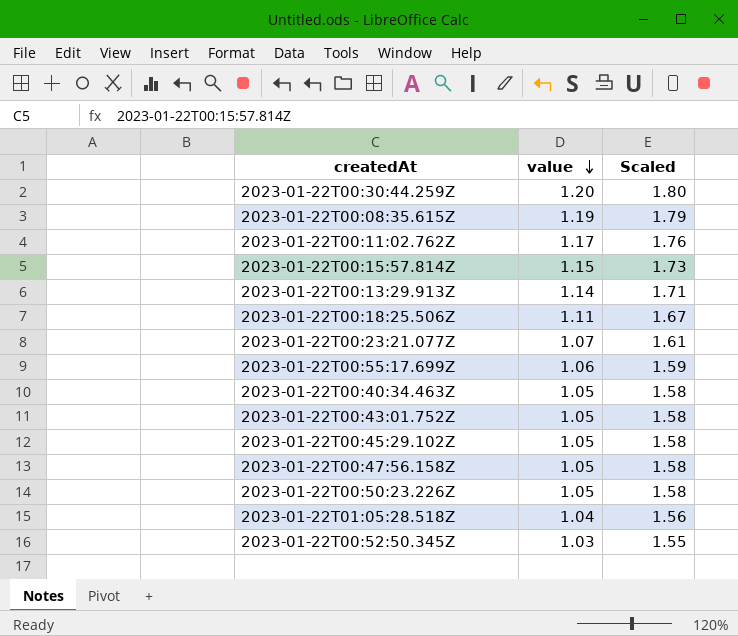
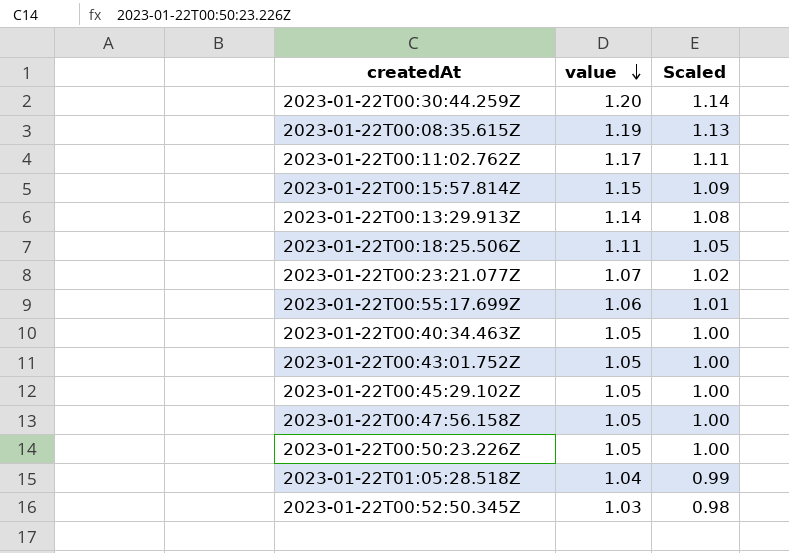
column Scaled | formula: [value] * 1.5 -> [value] * 0.95

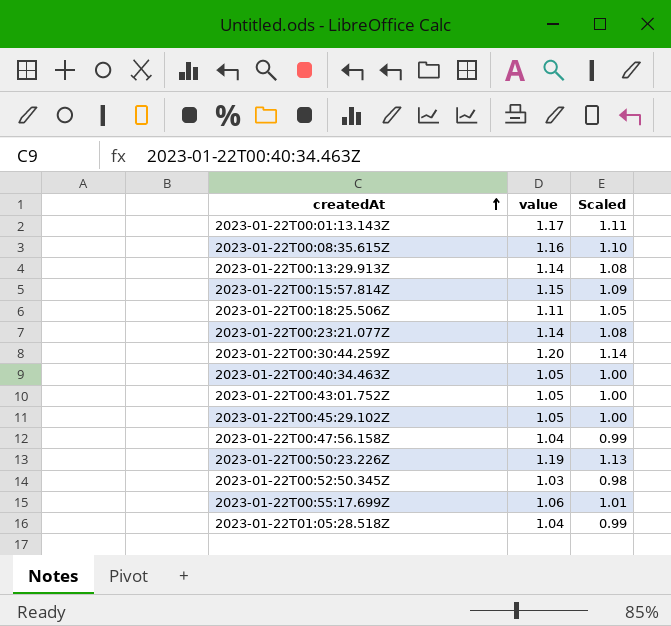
row order: value descending -> createdAt ascending
row 2023-01-22T00:11:02.762Z: 1.17 | 1.11 -> none
row 2023-01-22T00:01:13.143Z: none -> 1.17 | 1.11
2023-01-22T00:08:35.615Z | value: 1.19 -> 1.16
2023-01-22T00:08:35.615Z | Scaled: 1.13 -> 1.10
2023-01-22T00:23:21.077Z | value: 1.07 -> 1.14
2023-01-22T00:23:21.077Z | Scaled: 1.02 -> 1.08
2023-01-22T00:47:56.158Z | value: 1.05 -> 1.04
2023-01-22T00:47:56.158Z | Scaled: 1.00 -> 0.99
2023-01-22T00:50:23.226Z | value: 1.05 -> 1.19
2023-01-22T00:50:23.226Z | Scaled: 1.00 -> 1.13

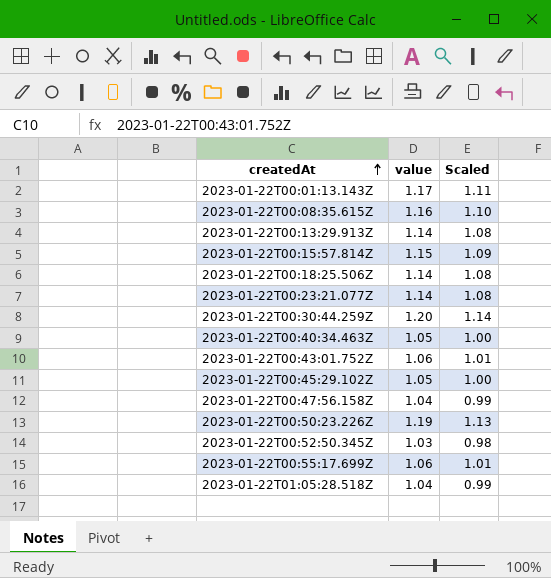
2023-01-22T00:18:25.506Z | value: 1.11 -> 1.14
2023-01-22T00:18:25.506Z | Scaled: 1.05 -> 1.08
2023-01-22T00:43:01.752Z | value: 1.05 -> 1.06
2023-01-22T00:43:01.752Z | Scaled: 1.00 -> 1.01

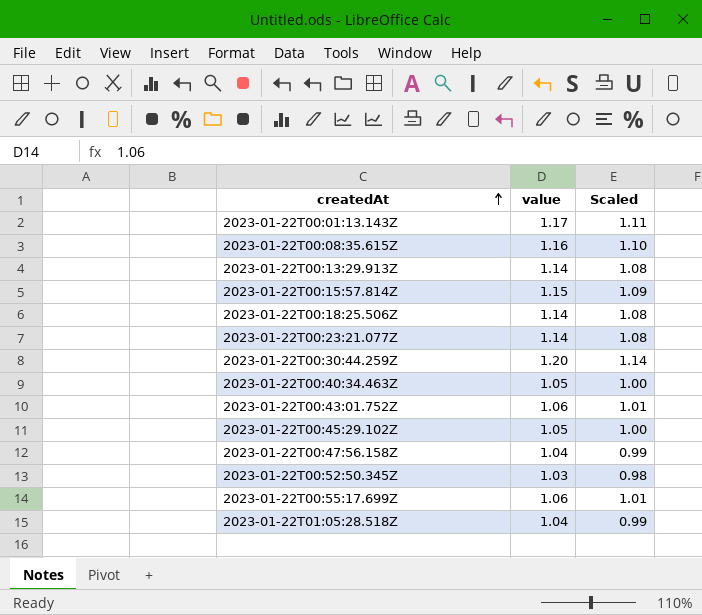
row 2023-01-22T00:50:23.226Z: 1.19 | 1.13 -> none

